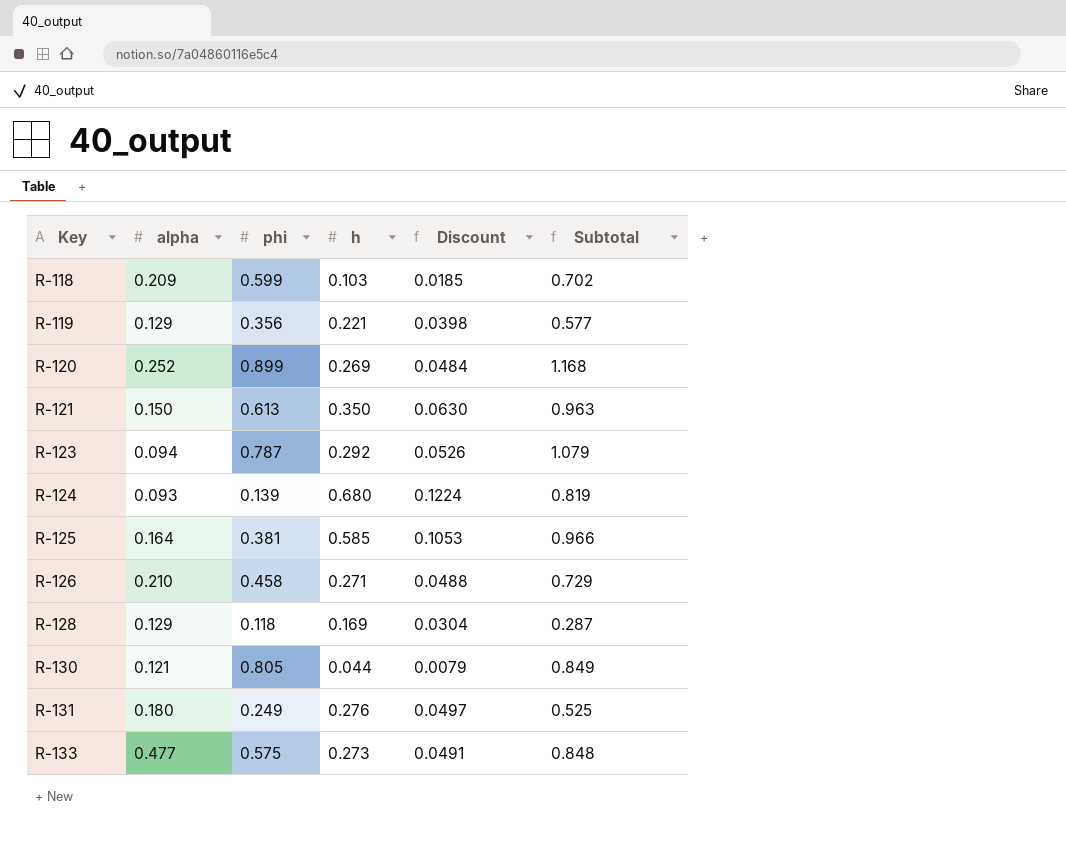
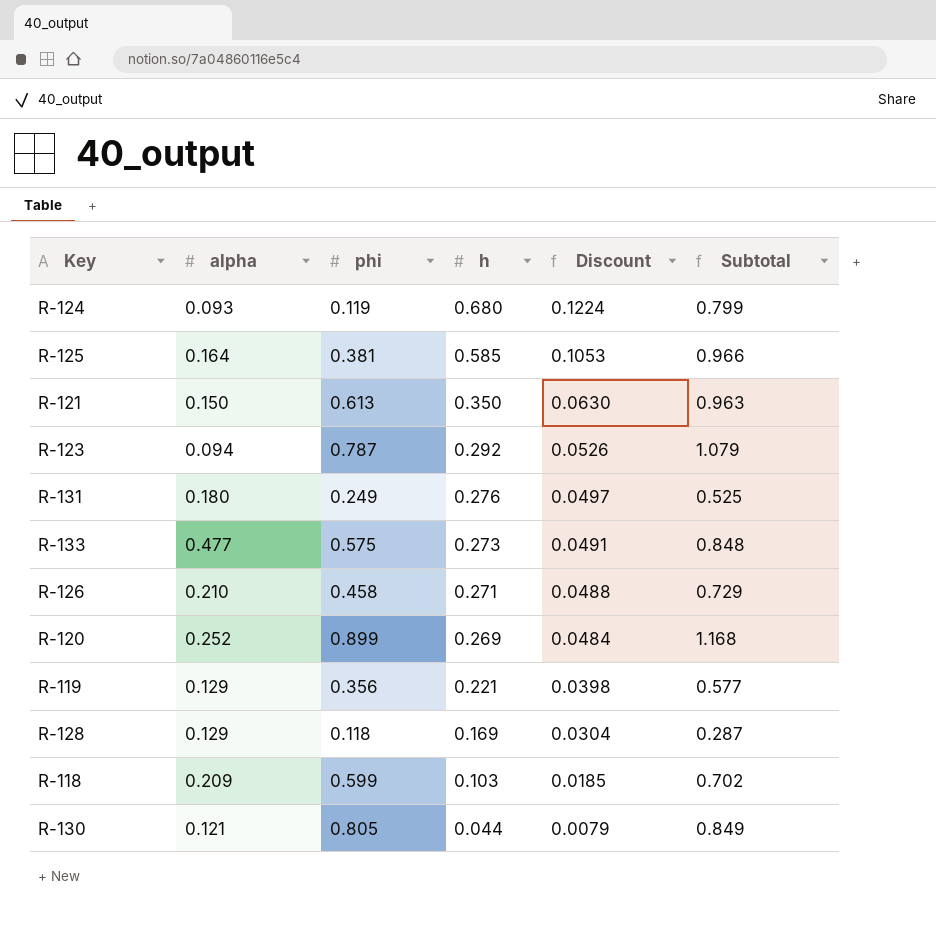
row order: Key ascending -> h descending
R-124 | phi: 0.139 -> 0.119
R-124 | Subtotal: 0.819 -> 0.799

